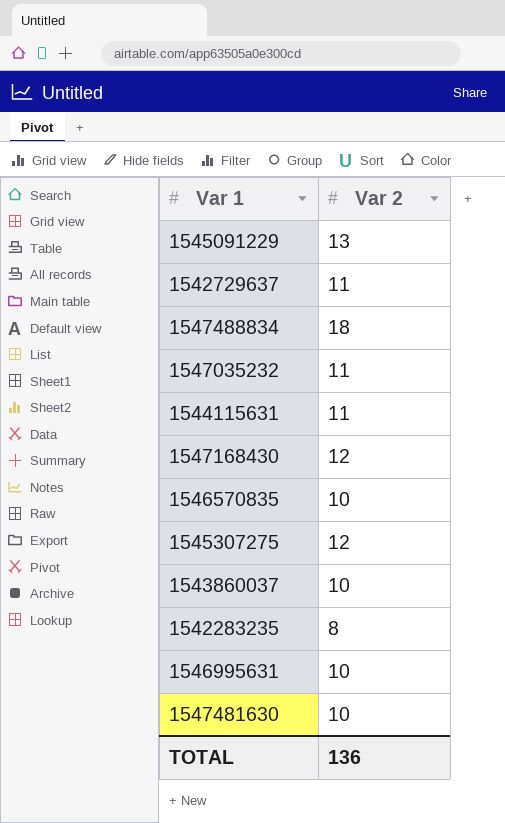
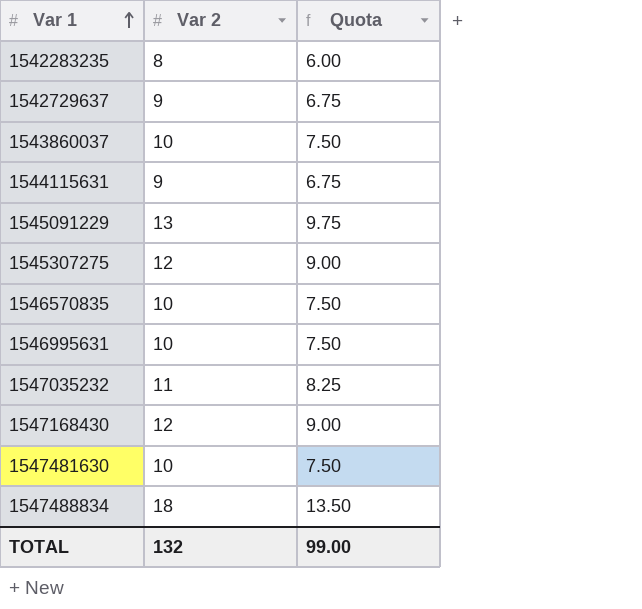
row order: none -> Var 1 ascending
column Quota | formula: none -> [Var 2] * 0.75
1542729637 | Var 2: 11 -> 9
1544115631 | Var 2: 11 -> 9
TOTAL | Var 2: 136 -> 132

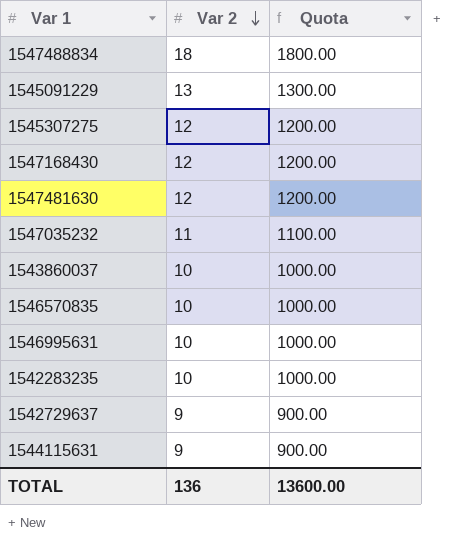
row order: Var 1 ascending -> Var 2 descending
column Quota | formula: [Var 2] * 0.75 -> [Var 2] * 100
1547481630 | Var 2: 10 -> 12
1542283235 | Var 2: 8 -> 10
TOTAL | Var 2: 132 -> 136
TOTAL | Quota: 99.00 -> 13600.00

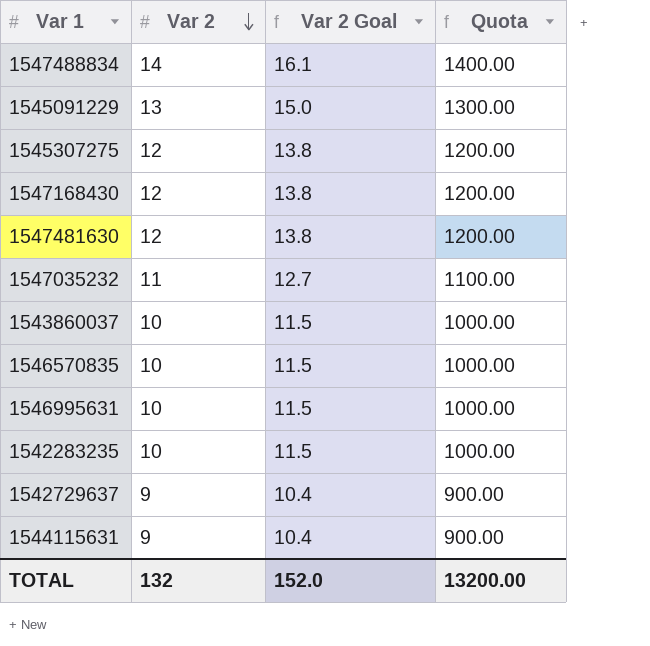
column Var 2 Goal | formula: none -> [Var 2] * 1.15
1547488834 | Var 2: 18 -> 14
1547488834 | Quota: 1800.00 -> 1400.00
TOTAL | Var 2: 136 -> 132
TOTAL | Quota: 13600.00 -> 13200.00

